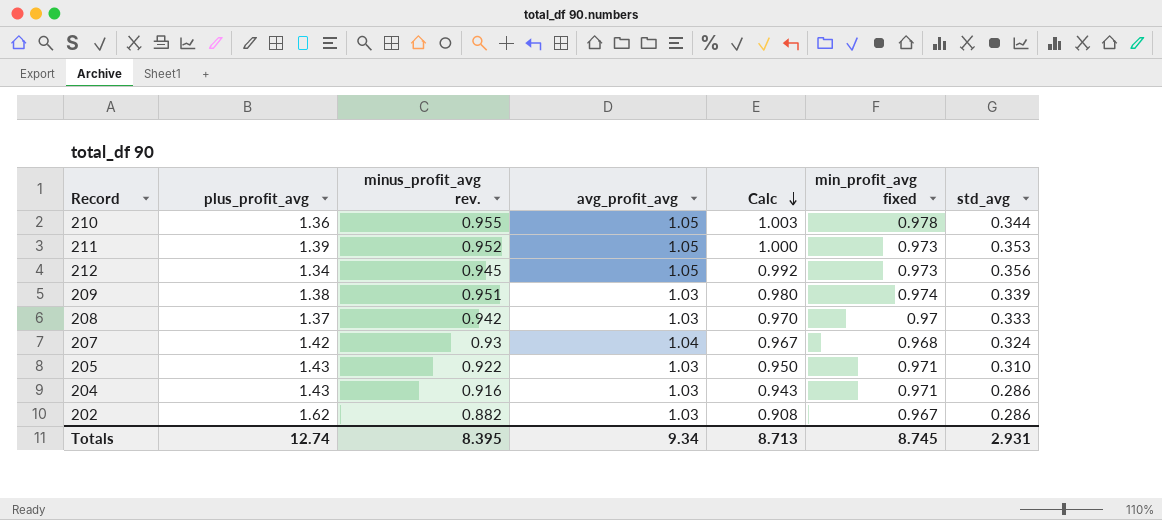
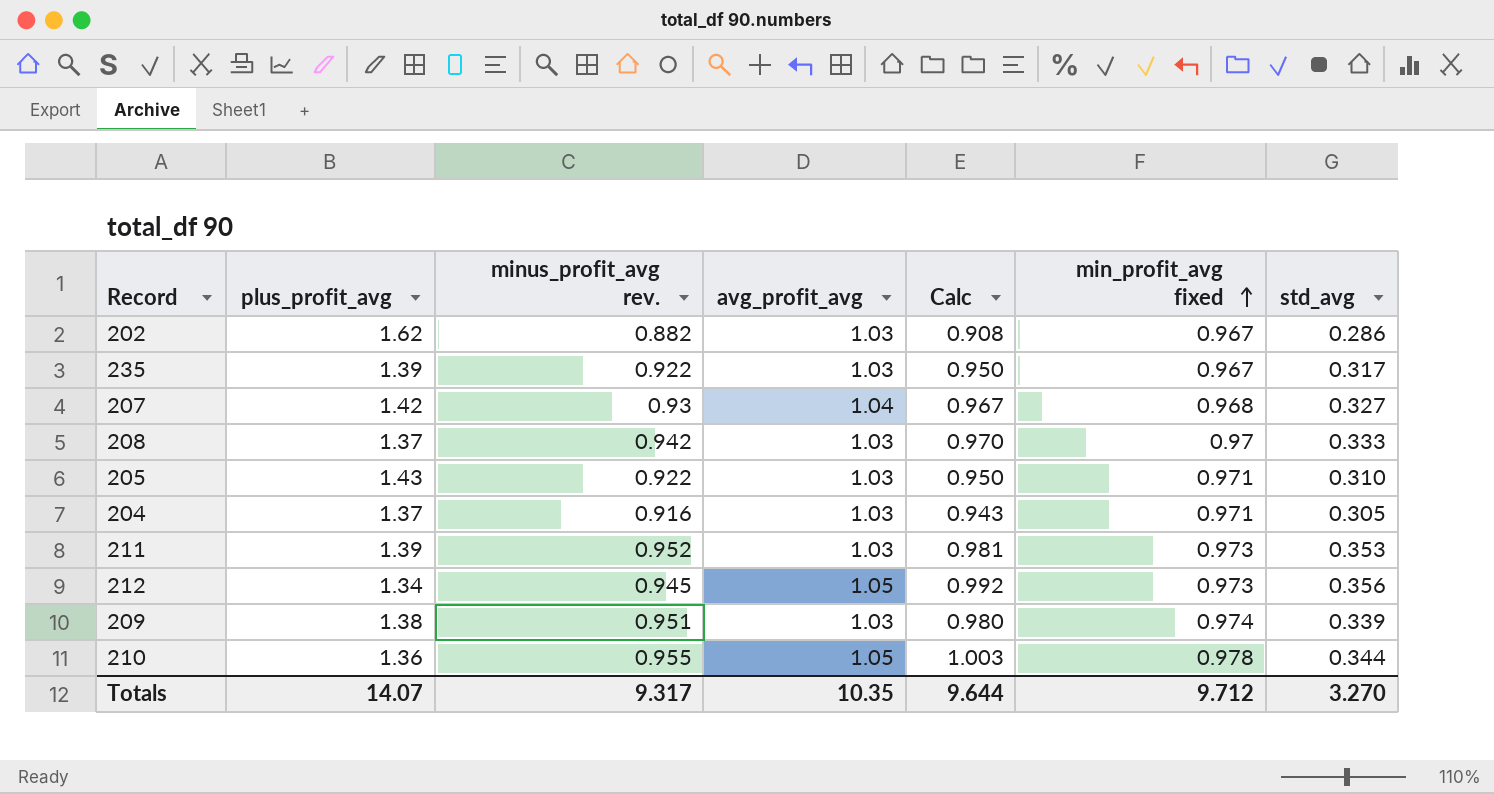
row order: Calc descending -> min_profit_avg fixed ascending
row 235: none -> 1.39 | 0.922 | 1.03 | 0.950 | 0.967 | 0.317
207 | std_avg: 0.324 -> 0.327
204 | plus_profit_avg: 1.43 -> 1.37
204 | std_avg: 0.286 -> 0.305
211 | avg_profit_avg: 1.05 -> 1.03
211 | Calc: 1.000 -> 0.981
Totals | plus_profit_avg: 12.74 -> 14.07
Totals | minus_profit_avg rev.: 8.395 -> 9.317
Totals | avg_profit_avg: 9.34 -> 10.35
Totals | Calc: 8.713 -> 9.644
Totals | min_profit_avg fixed: 8.745 -> 9.712
Totals | std_avg: 2.931 -> 3.270

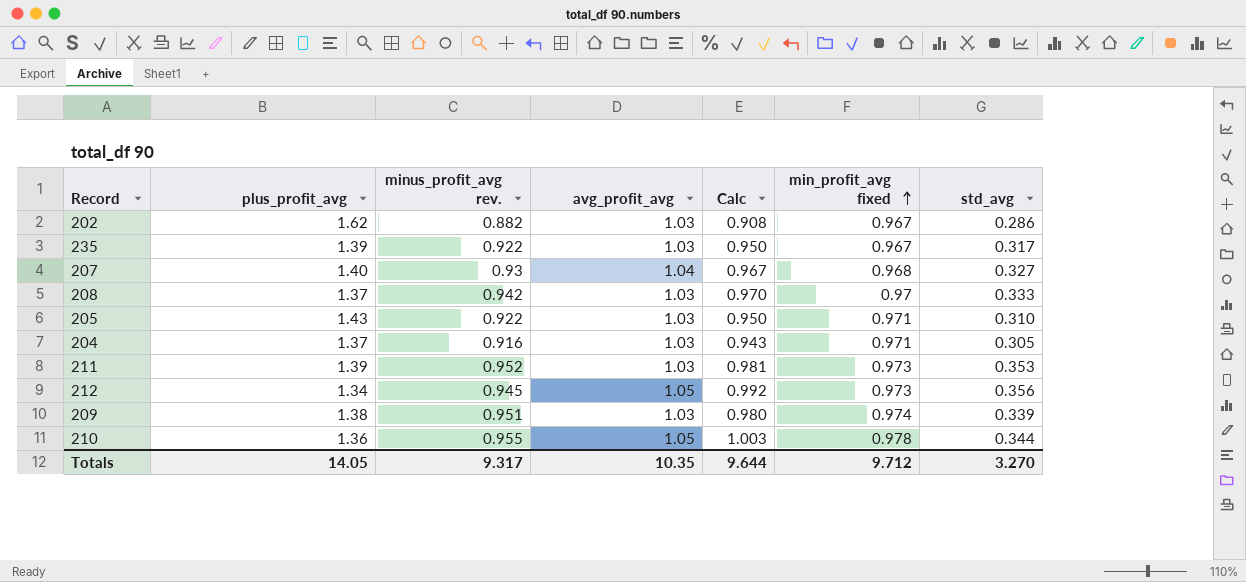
207 | plus_profit_avg: 1.42 -> 1.40
Totals | plus_profit_avg: 14.07 -> 14.05

